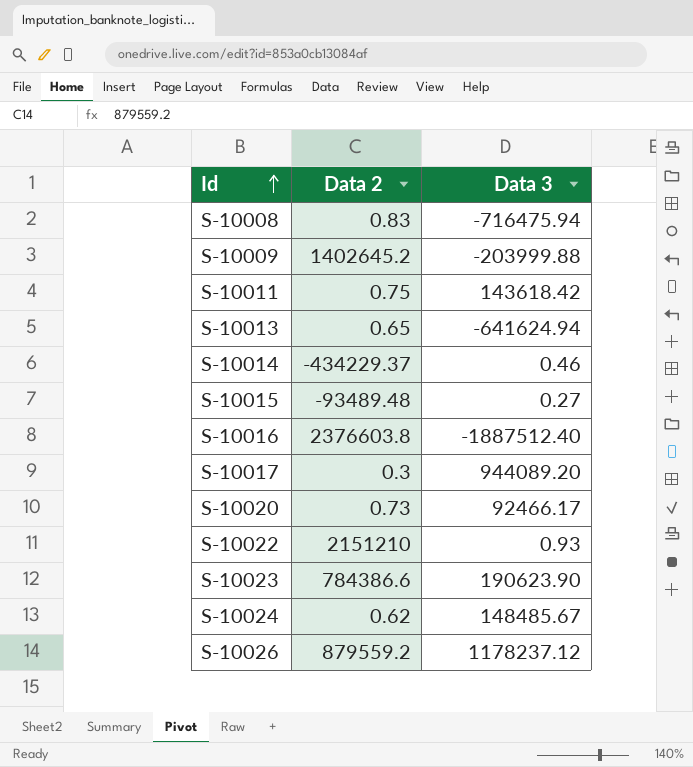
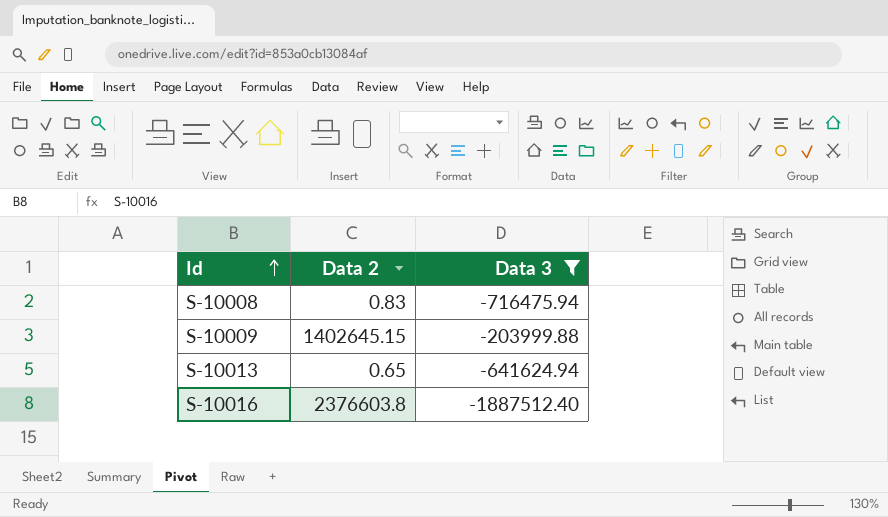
filter: none -> Data 3 <= -203999.88
S-10009 | Data 2: 1402645.2 -> 1402645.15

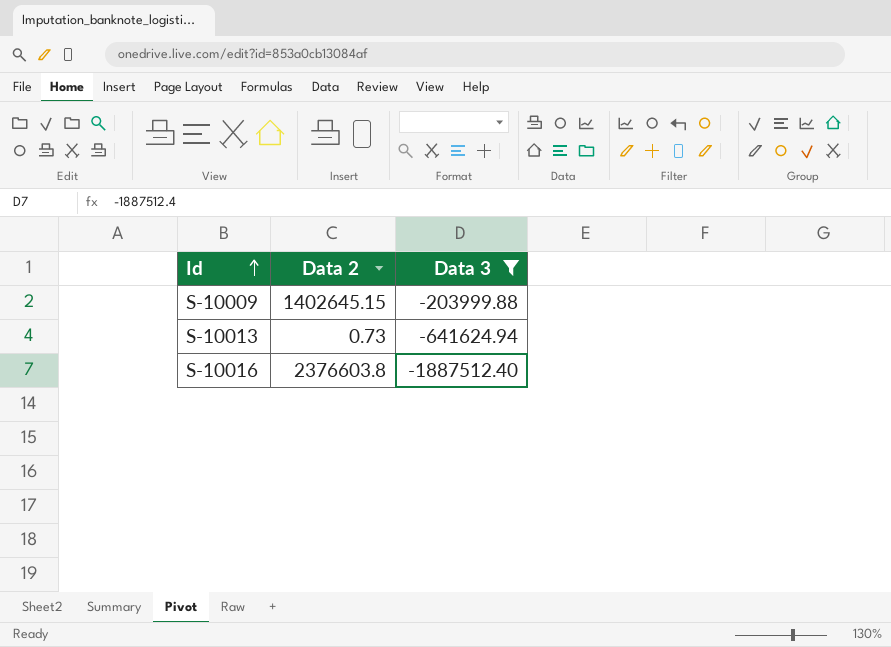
row S-10008: 0.83 | -716475.94 -> none
S-10013 | Data 2: 0.65 -> 0.73

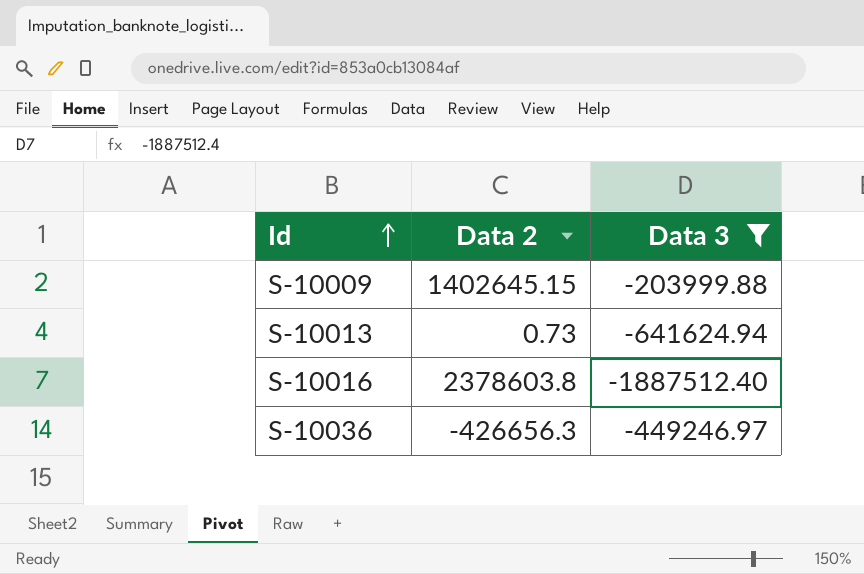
S-10016 | Data 2: 2376603.8 -> 2378603.8
row S-10036: none -> -426656.3 | -449246.97

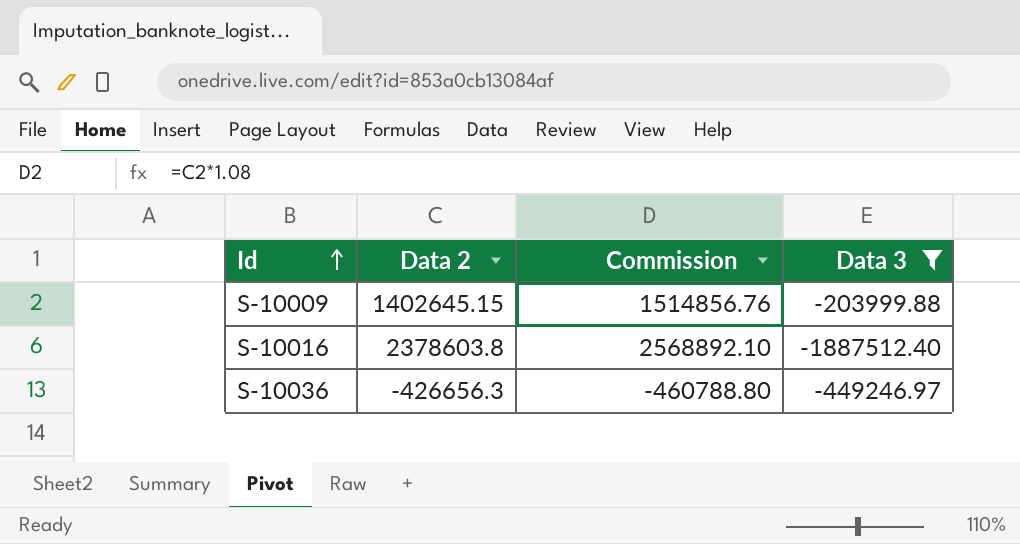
column Commission | formula: none -> [Data 2] * 1.08
row S-10013: 0.73 | -641624.94 -> none

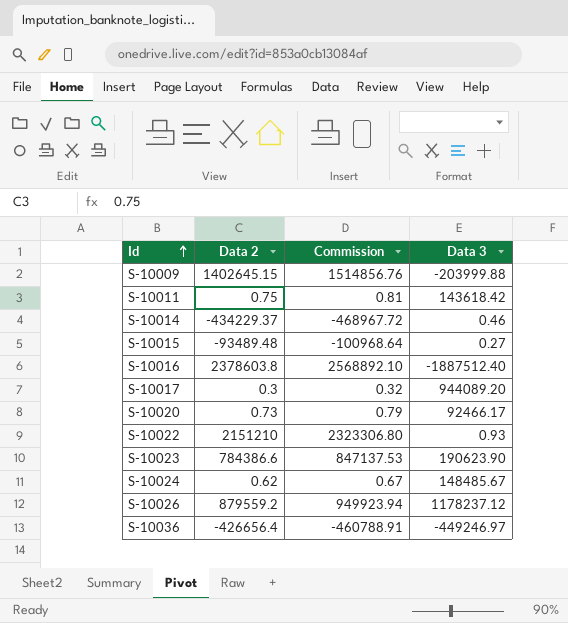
filter: Data 3 <= -203999.88 -> none
S-10036 | Data 2: -426656.3 -> -426656.4
S-10036 | Commission: -460788.80 -> -460788.91

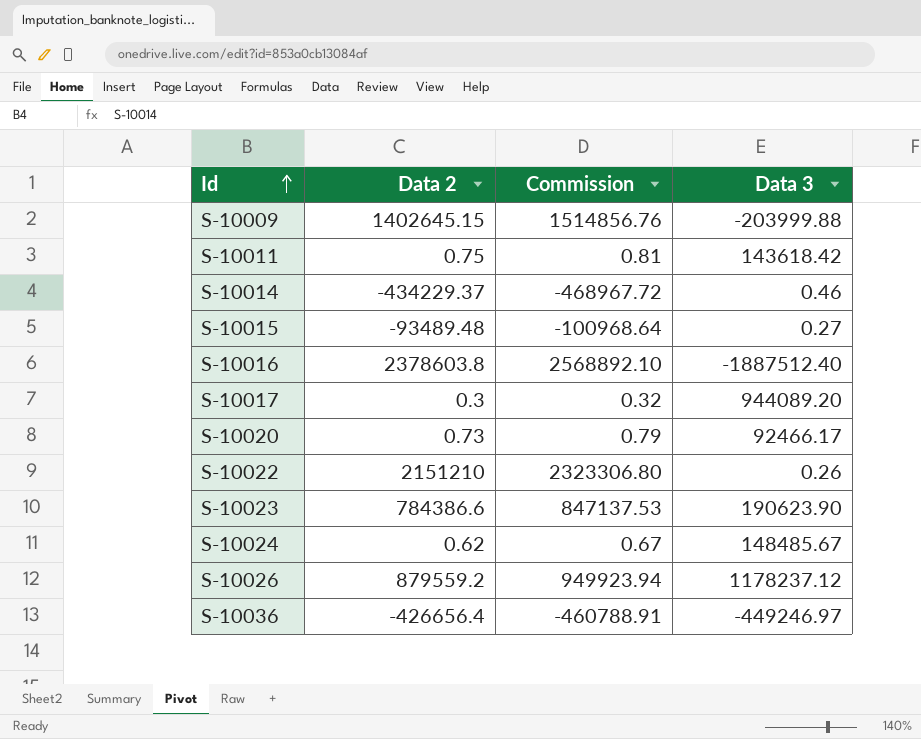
S-10022 | Data 3: 0.93 -> 0.26

